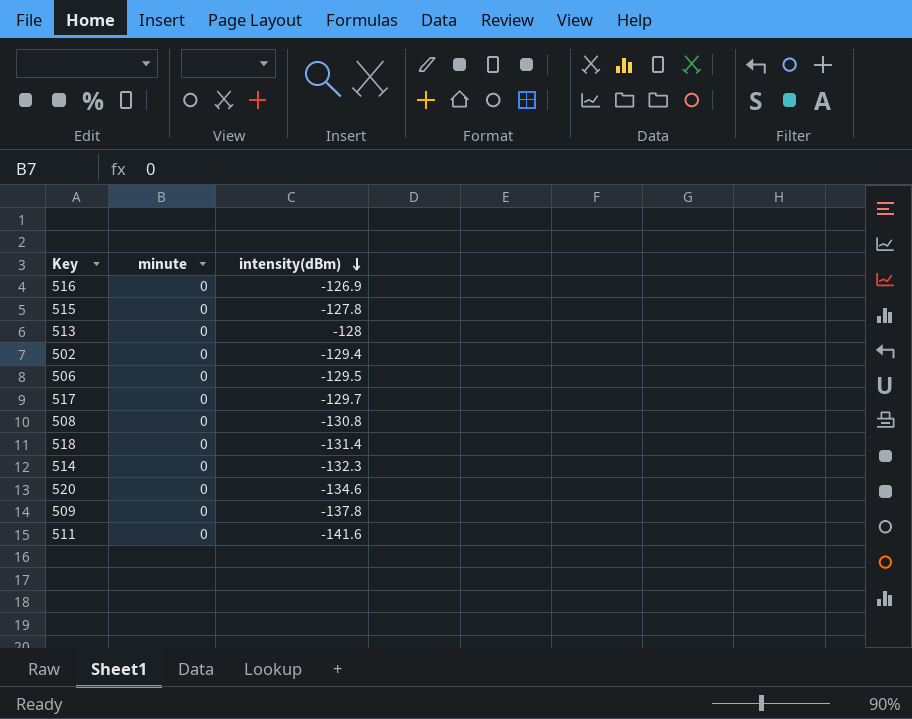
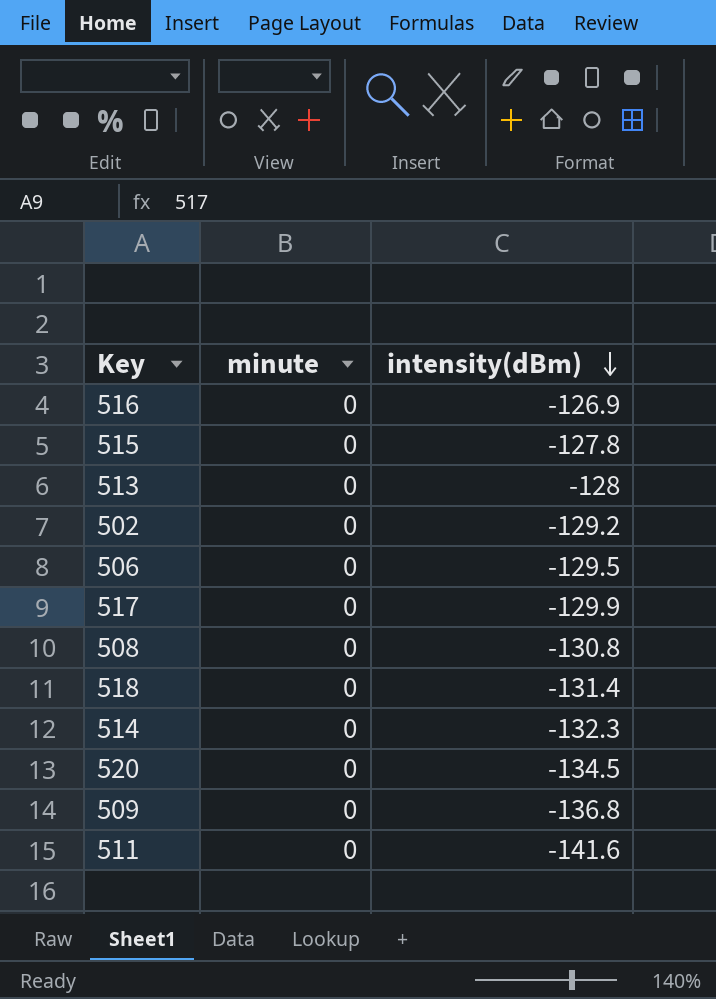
502 | intensity(dBm): -129.4 -> -129.2
517 | intensity(dBm): -129.7 -> -129.9
520 | intensity(dBm): -134.6 -> -134.5
509 | intensity(dBm): -137.8 -> -136.8

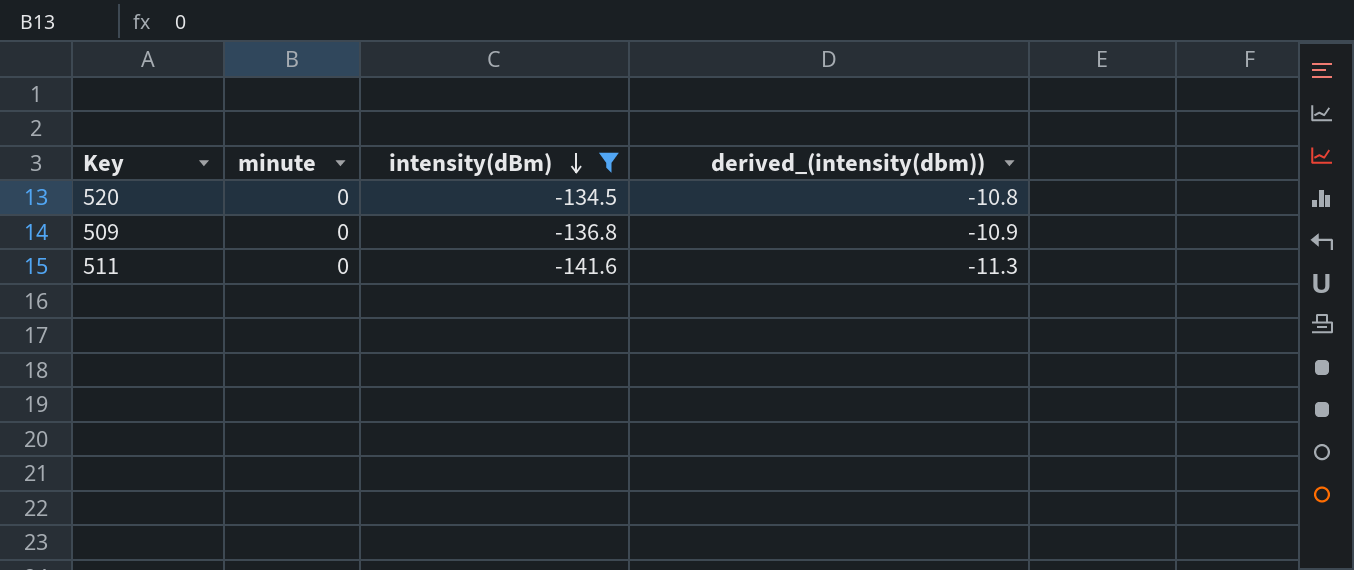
filter: none -> intensity(dBm) <= -134.5
column derived_(intensity(dbm)) | formula: none -> [intensity(dBm)] * 0.08

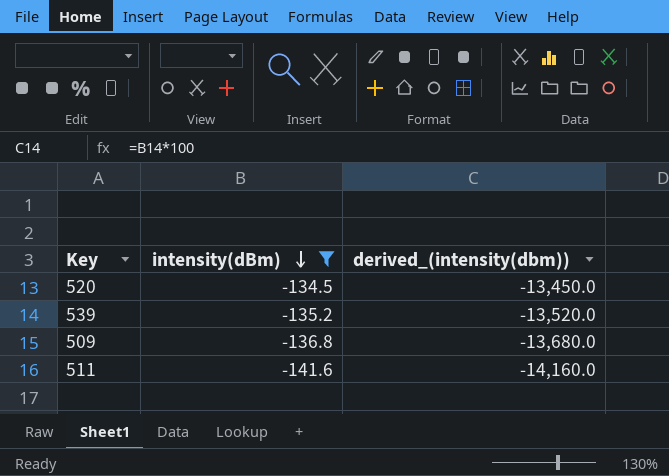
column minute | position: 2 -> none
column derived_(intensity(dbm)) | formula: [intensity(dBm)] * 0.08 -> [intensity(dBm)] * 100
row 539: none -> -135.2 | -13,520.0

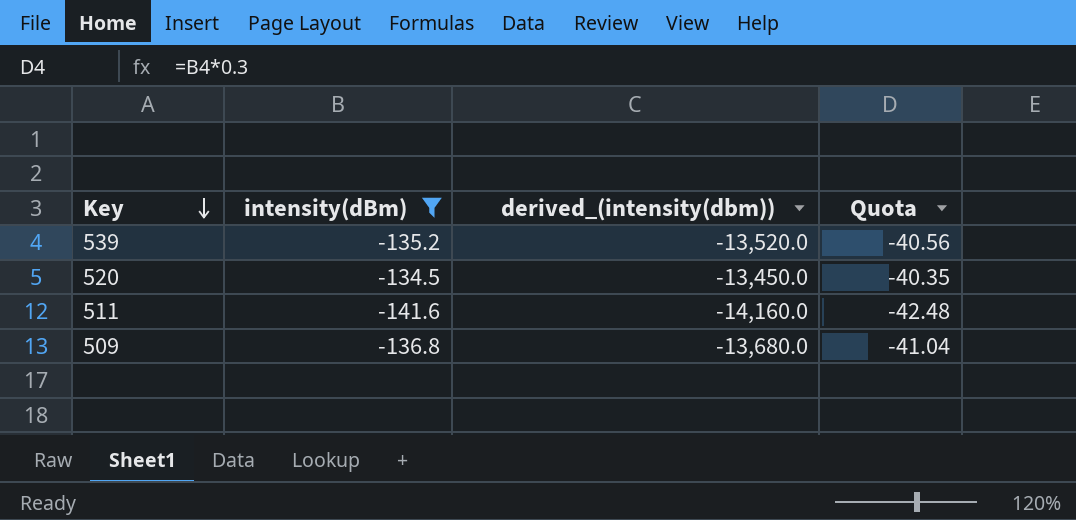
row order: intensity(dBm) descending -> Key descending
column Quota | formula: none -> [intensity(dBm)] * 0.3

